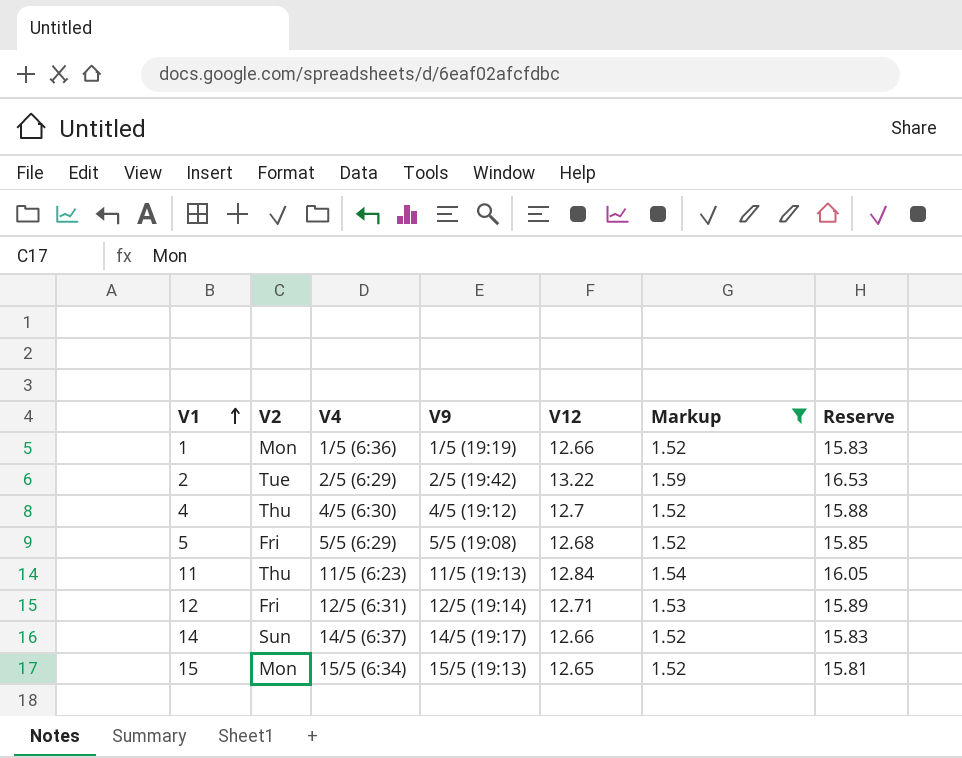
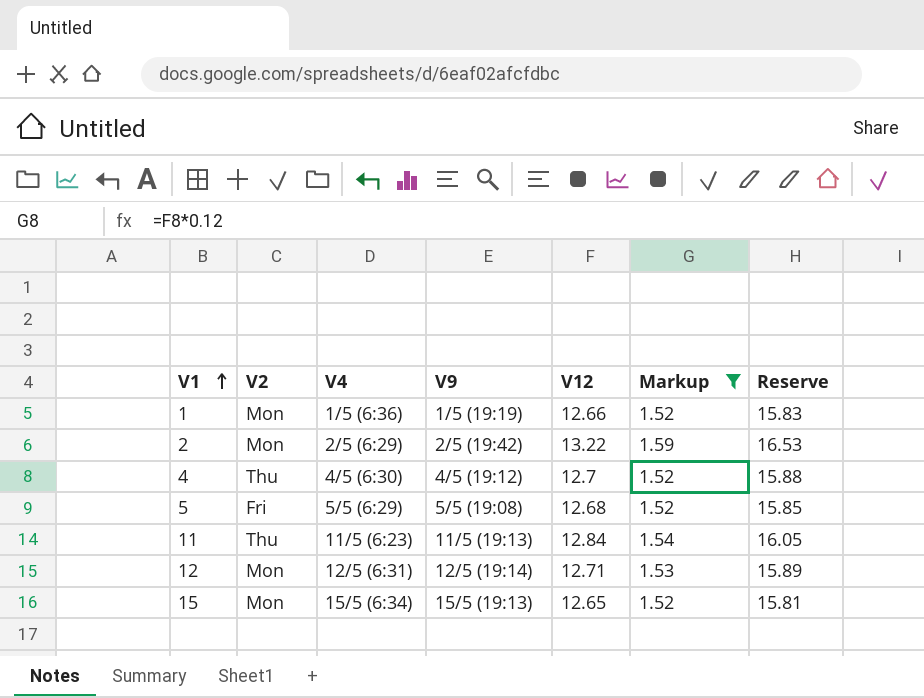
row 14: Sun | 14/5 (6:37) | 14/5 (19:17) | 12.66 | 1.52 | 15.83 -> none
2 | V2: Tue -> Mon
12 | V2: Fri -> Mon

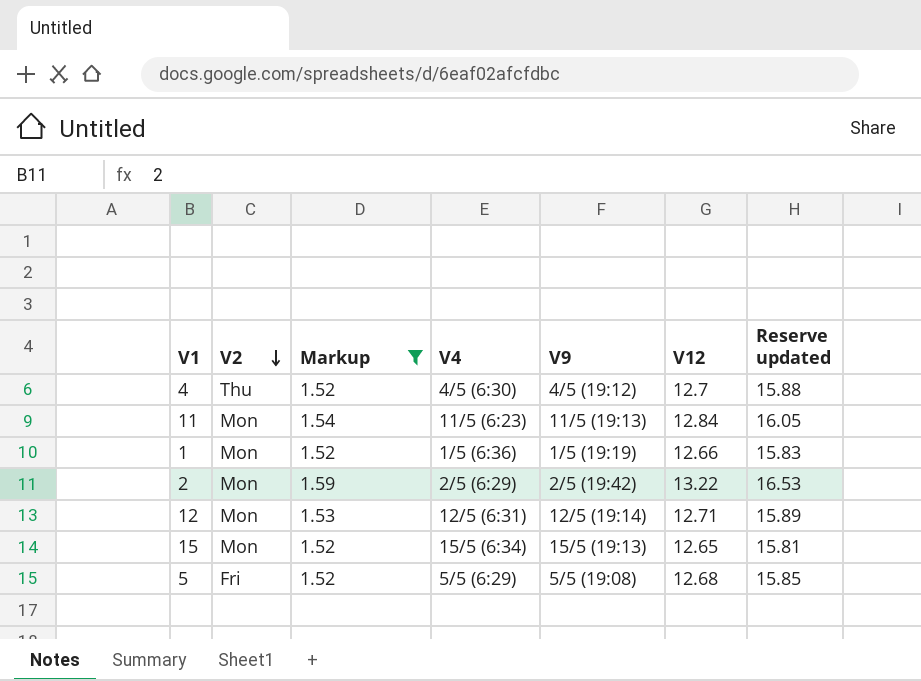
row order: V1 ascending -> V2 descending
column Markup | position: 6 -> 3
column name: Reserve -> Reserve updated
11 | V2: Thu -> Mon

